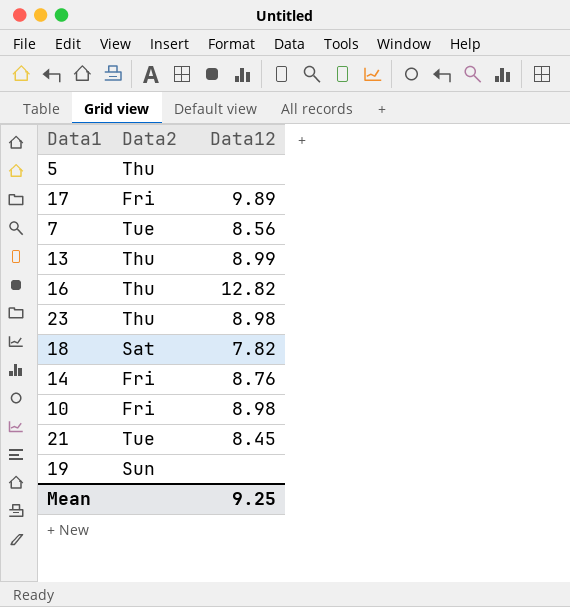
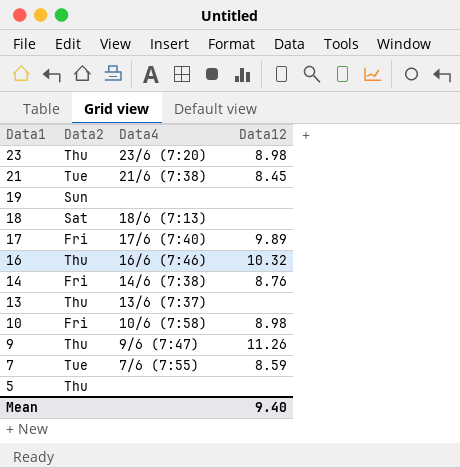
row order: none -> Data1 descending
column Data4 | position: none -> 3
18 | Data12: 7.82 -> none
16 | Data12: 12.82 -> 10.32
13 | Data12: 8.99 -> none
row 9: none -> Thu | 9/6 (7:47) | 11.26
7 | Data12: 8.56 -> 8.59
Mean | Data12: 9.25 -> 9.40

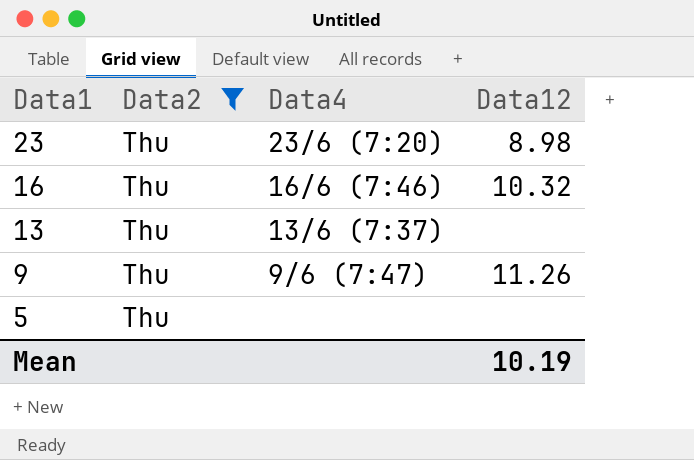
filter: none -> Data2 = Thu
Mean | Data12: 9.40 -> 10.19

